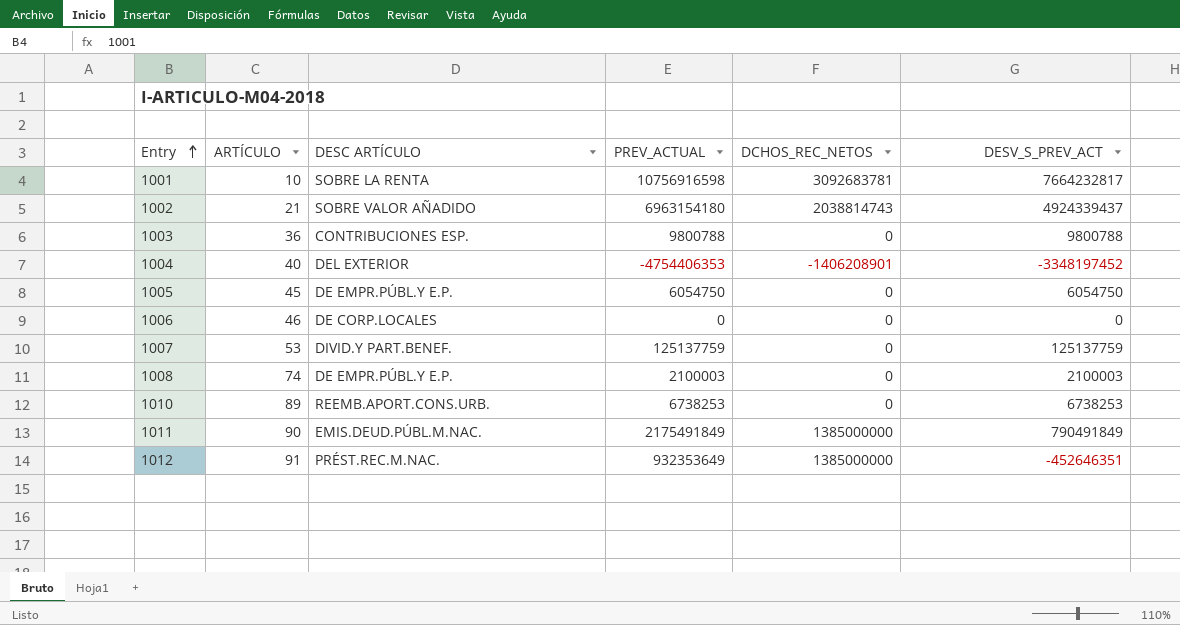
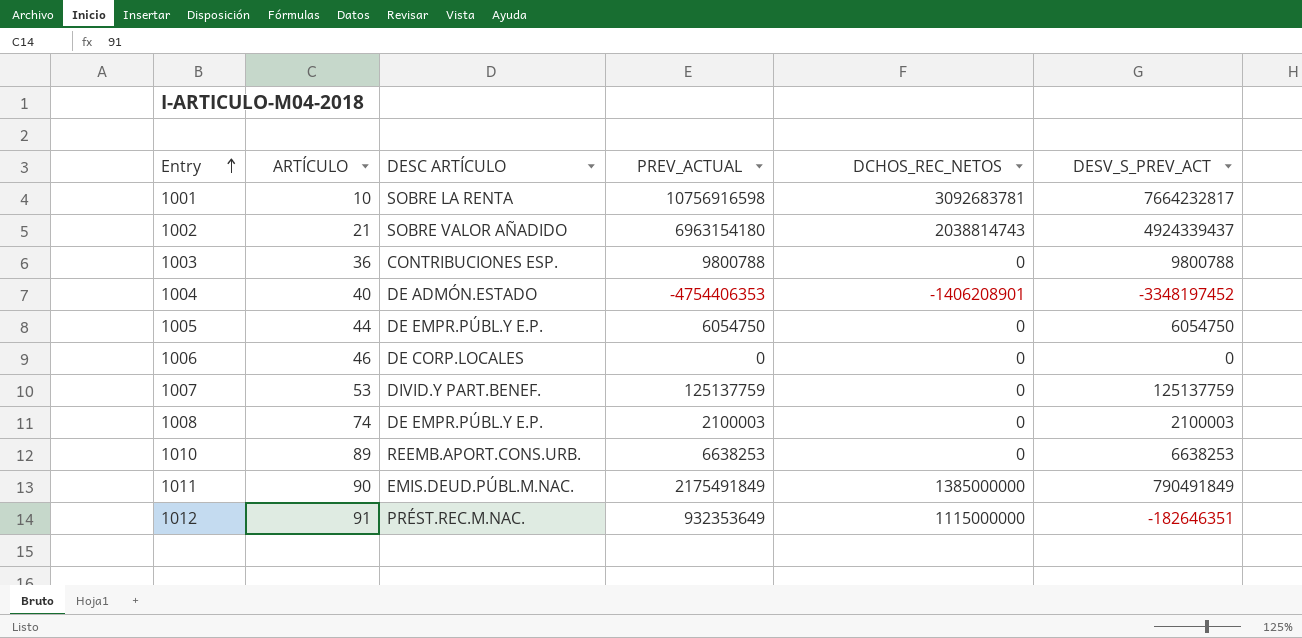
1004 | DESC ARTÍCULO: DEL EXTERIOR -> DE ADMÓN.ESTADO
1005 | ARTÍCULO: 45 -> 44
1010 | PREV_ACTUAL: 6738253 -> 6638253
1010 | DESV_S_PREV_ACT: 6738253 -> 6638253
1012 | DCHOS_REC_NETOS: 1385000000 -> 1115000000
1012 | DESV_S_PREV_ACT: -452646351 -> -182646351

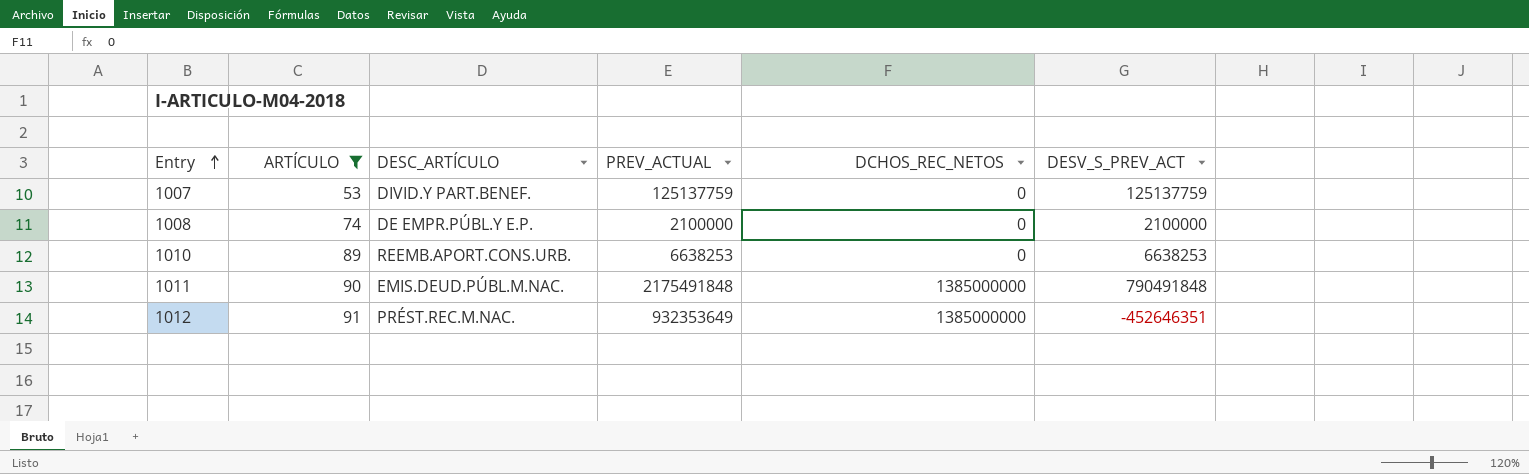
filter: none -> ARTÍCULO >= 53
column name: DESC ARTÍCULO -> DESC_ARTÍCULO
1008 | PREV_ACTUAL: 2100003 -> 2100000
1008 | DESV_S_PREV_ACT: 2100003 -> 2100000
1011 | PREV_ACTUAL: 2175491849 -> 2175491848
1011 | DESV_S_PREV_ACT: 790491849 -> 790491848
1012 | DCHOS_REC_NETOS: 1115000000 -> 1385000000
1012 | DESV_S_PREV_ACT: -182646351 -> -452646351

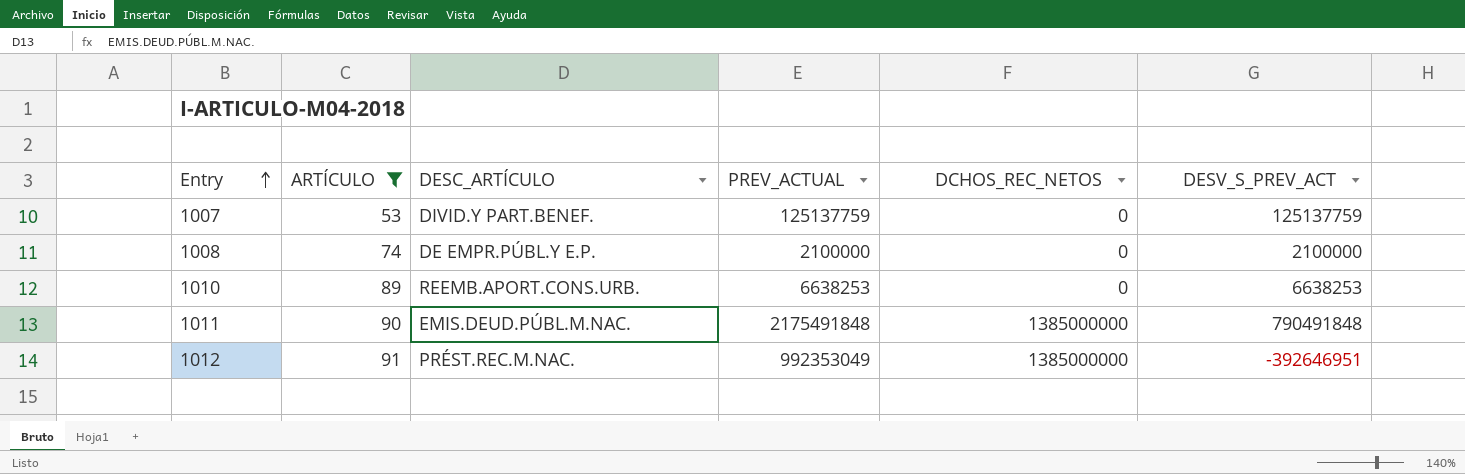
1012 | PREV_ACTUAL: 932353649 -> 992353049
1012 | DESV_S_PREV_ACT: -452646351 -> -392646951

